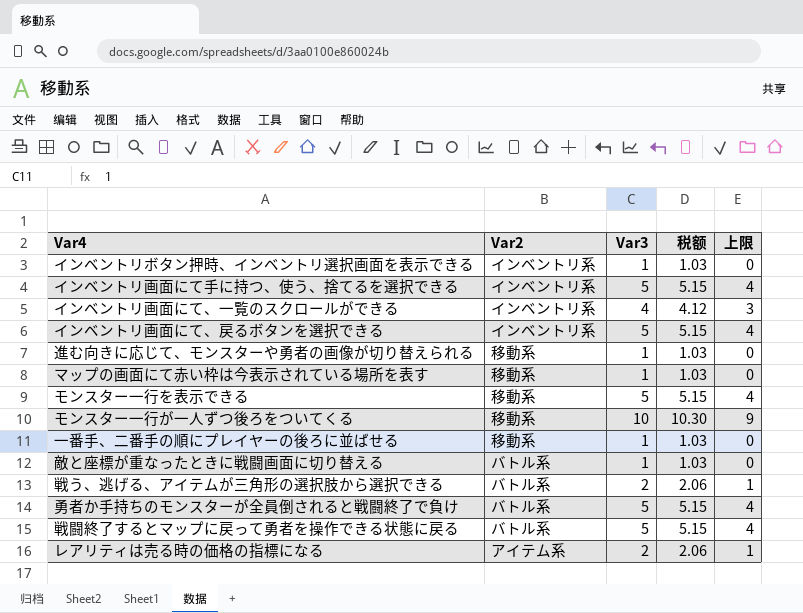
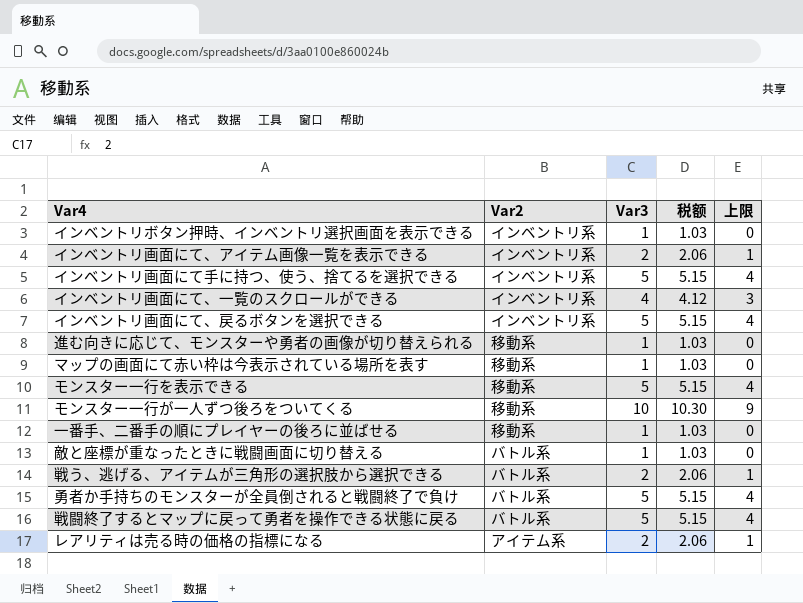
row インベントリ画面にて、アイテム画像一覧を表示できる: none -> インベントリ系 | 2 | 2.06 | 1

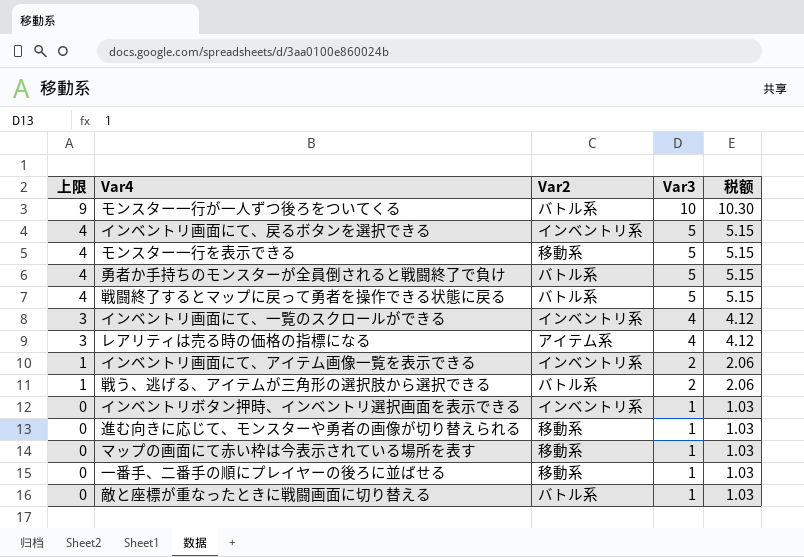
row order: none -> 上限 descending
column 上限 | position: 5 -> 1
row インベントリ画面にて手に持つ、使う、捨てるを選択できる: インベントリ系 | 5 | 5.15 | 4 -> none
モンスター一行が一人ずつ後ろをついてくる | Var2: 移動系 -> バトル系
レアリティは売る時の価格の指標になる | 上限: 1 -> 3
レアリティは売る時の価格の指標になる | Var3: 2 -> 4
レアリティは売る時の価格の指標になる | 税额: 2.06 -> 4.12

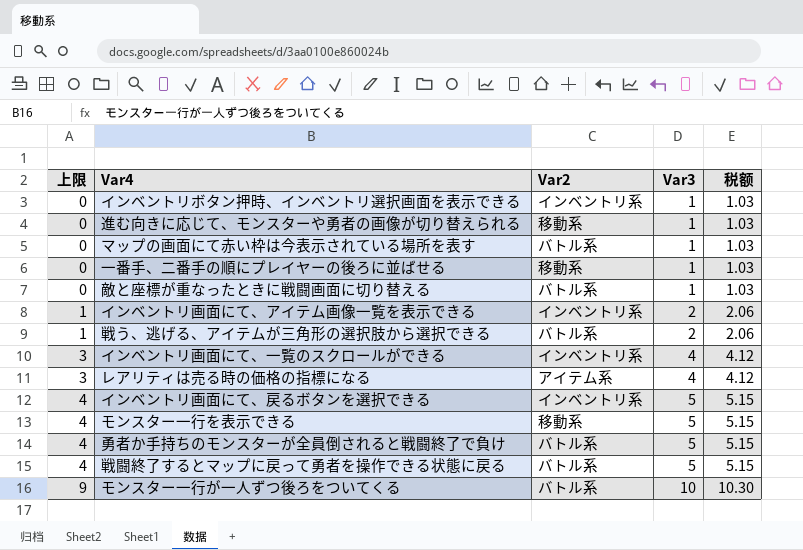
row order: 上限 descending -> 上限 ascending
マップの画面にて赤い枠は今表示されている場所を表す | Var2: 移動系 -> バトル系

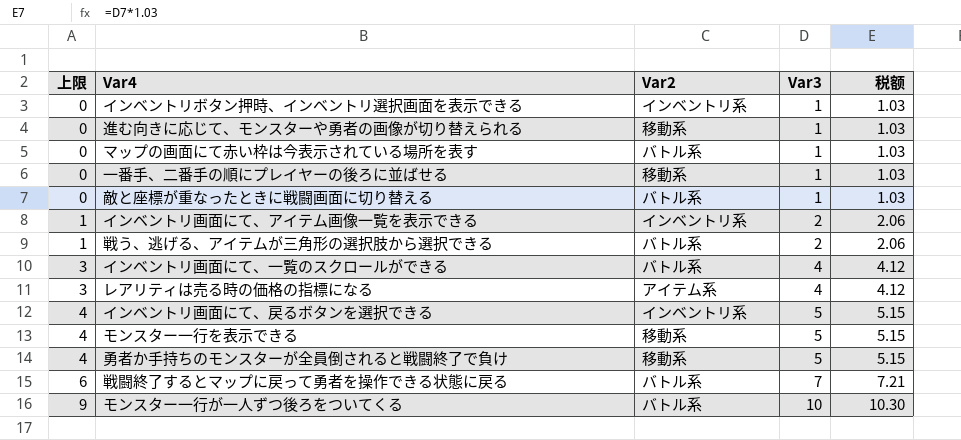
インベントリ画面にて、一覧のスクロールができる | Var2: インベントリ系 -> バトル系
勇者か手持ちのモンスターが全員倒されると戦闘終了で負け | Var2: バトル系 -> 移動系
戦闘終了するとマップに戻って勇者を操作できる状態に戻る | 上限: 4 -> 6
戦闘終了するとマップに戻って勇者を操作できる状態に戻る | Var3: 5 -> 7
戦闘終了するとマップに戻って勇者を操作できる状態に戻る | 税额: 5.15 -> 7.21

